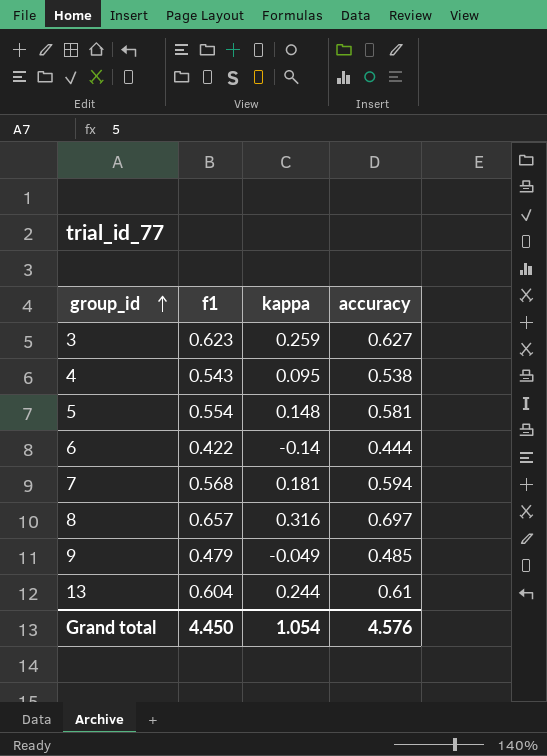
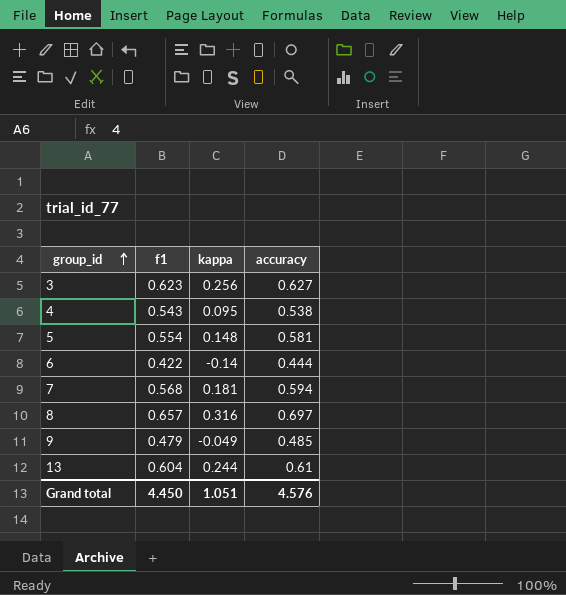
3 | kappa: 0.259 -> 0.256
Grand total | kappa: 1.054 -> 1.051

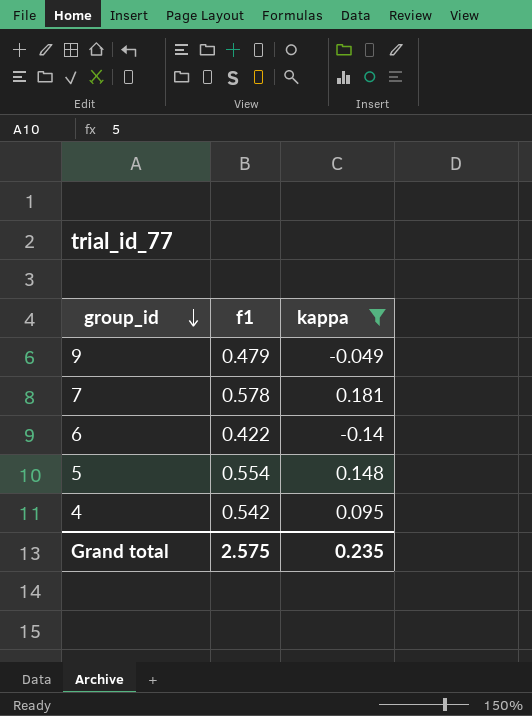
filter: none -> kappa <= 0.181
row order: group_id ascending -> group_id descending
column accuracy | position: 4 -> none
7 | f1: 0.568 -> 0.578
4 | f1: 0.543 -> 0.542
Grand total | f1: 4.450 -> 2.575
Grand total | kappa: 1.051 -> 0.235

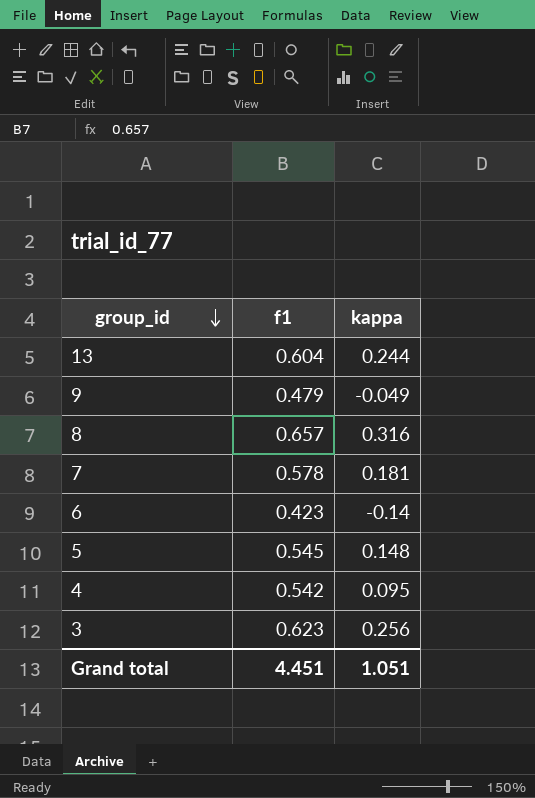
filter: kappa <= 0.181 -> none
6 | f1: 0.422 -> 0.423
5 | f1: 0.554 -> 0.545
Grand total | f1: 2.575 -> 4.451
Grand total | kappa: 0.235 -> 1.051

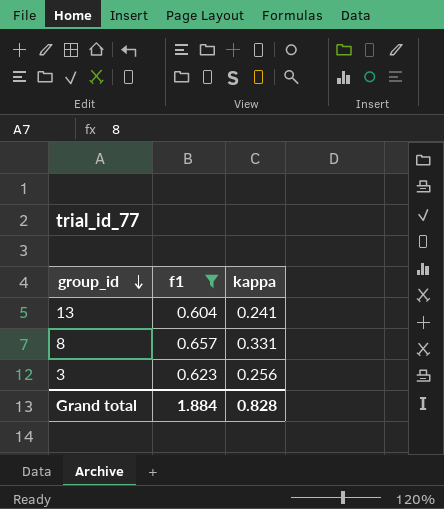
filter: none -> f1 >= 0.604
13 | kappa: 0.244 -> 0.241
8 | kappa: 0.316 -> 0.331
Grand total | f1: 4.451 -> 1.884
Grand total | kappa: 1.051 -> 0.828

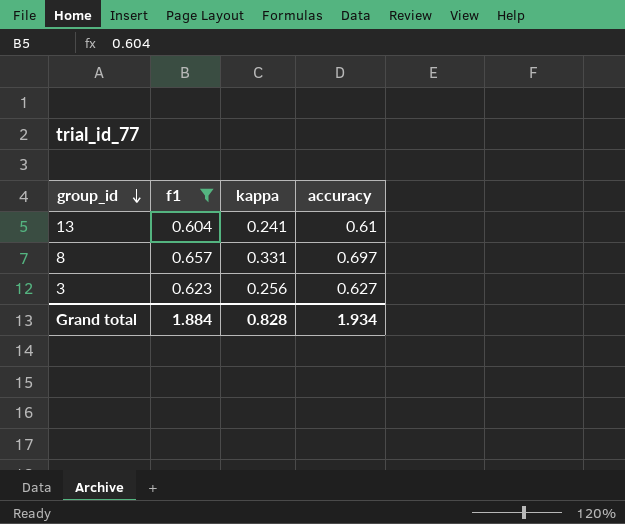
column accuracy | position: none -> 4

